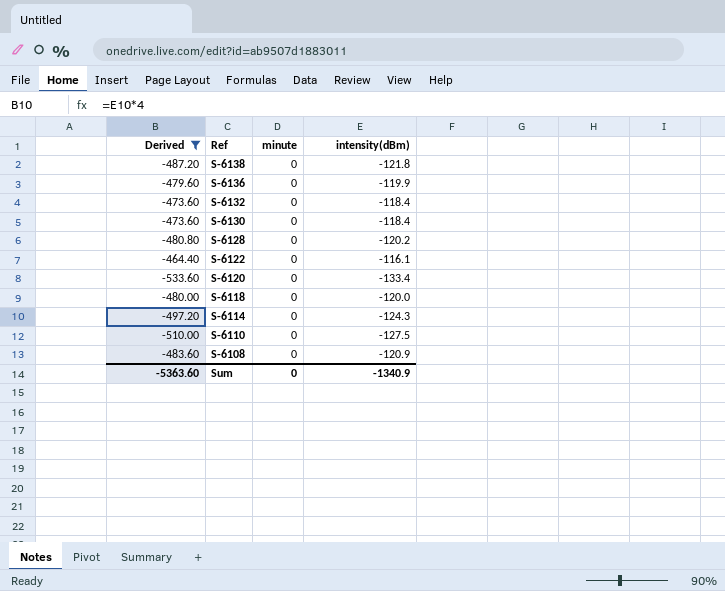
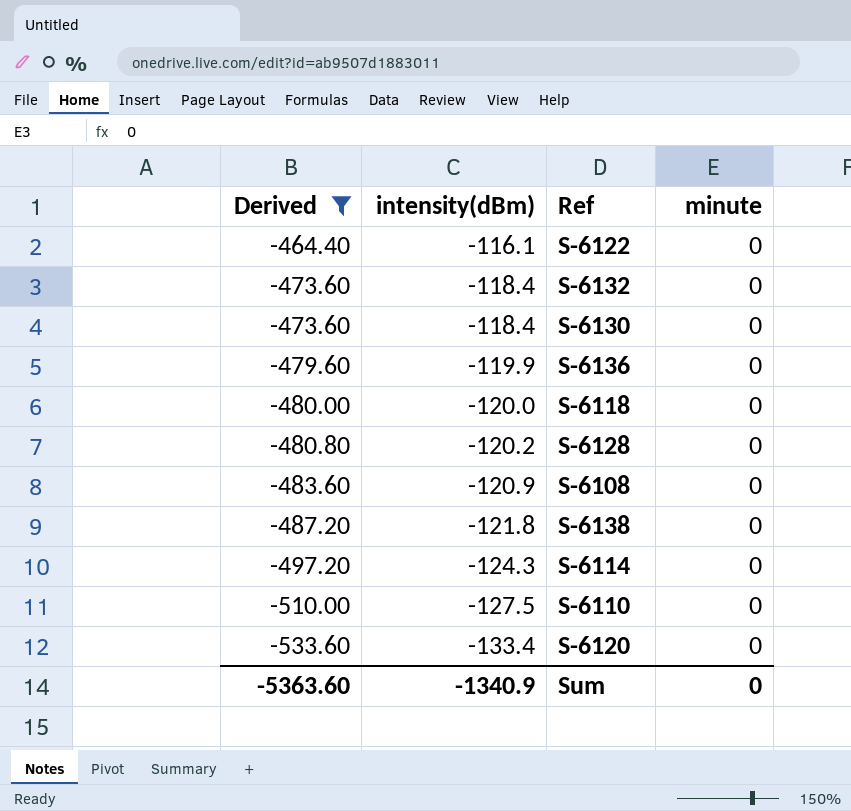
row order: Ref descending -> Derived descending
column intensity(dBm) | position: 4 -> 2

